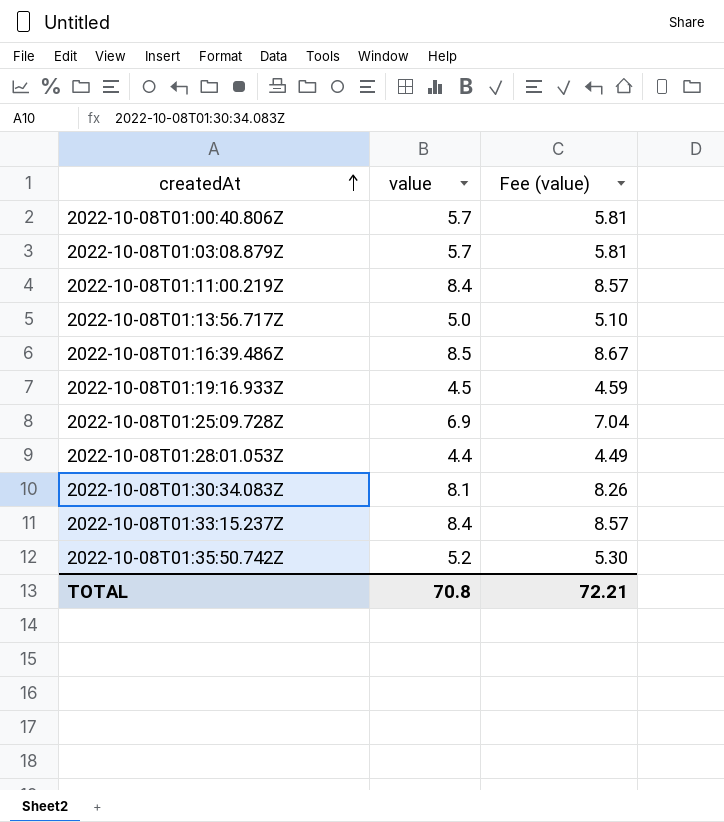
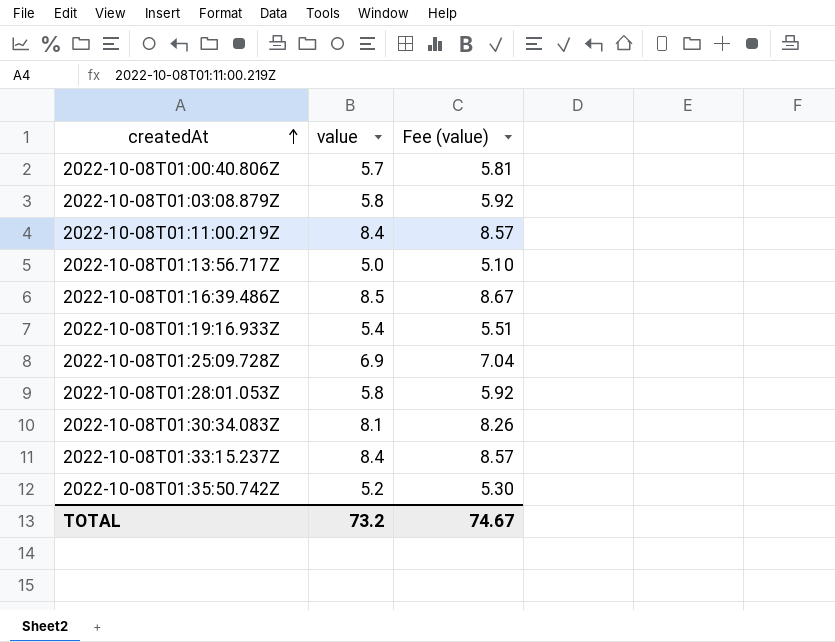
2022-10-08T01:03:08.879Z | value: 5.7 -> 5.8
2022-10-08T01:03:08.879Z | Fee (value): 5.81 -> 5.92
2022-10-08T01:19:16.933Z | value: 4.5 -> 5.4
2022-10-08T01:19:16.933Z | Fee (value): 4.59 -> 5.51
2022-10-08T01:28:01.053Z | value: 4.4 -> 5.8
2022-10-08T01:28:01.053Z | Fee (value): 4.49 -> 5.92
TOTAL | value: 70.8 -> 73.2
TOTAL | Fee (value): 72.21 -> 74.67

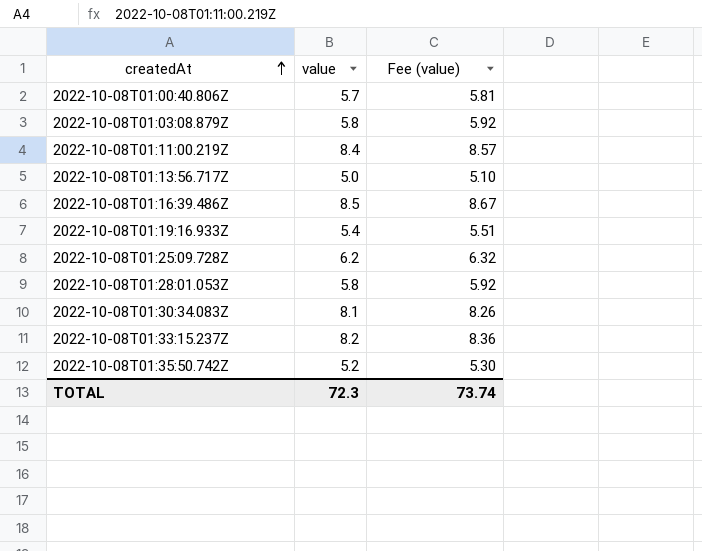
2022-10-08T01:25:09.728Z | value: 6.9 -> 6.2
2022-10-08T01:25:09.728Z | Fee (value): 7.04 -> 6.32
2022-10-08T01:33:15.237Z | value: 8.4 -> 8.2
2022-10-08T01:33:15.237Z | Fee (value): 8.57 -> 8.36
TOTAL | value: 73.2 -> 72.3
TOTAL | Fee (value): 74.67 -> 73.74

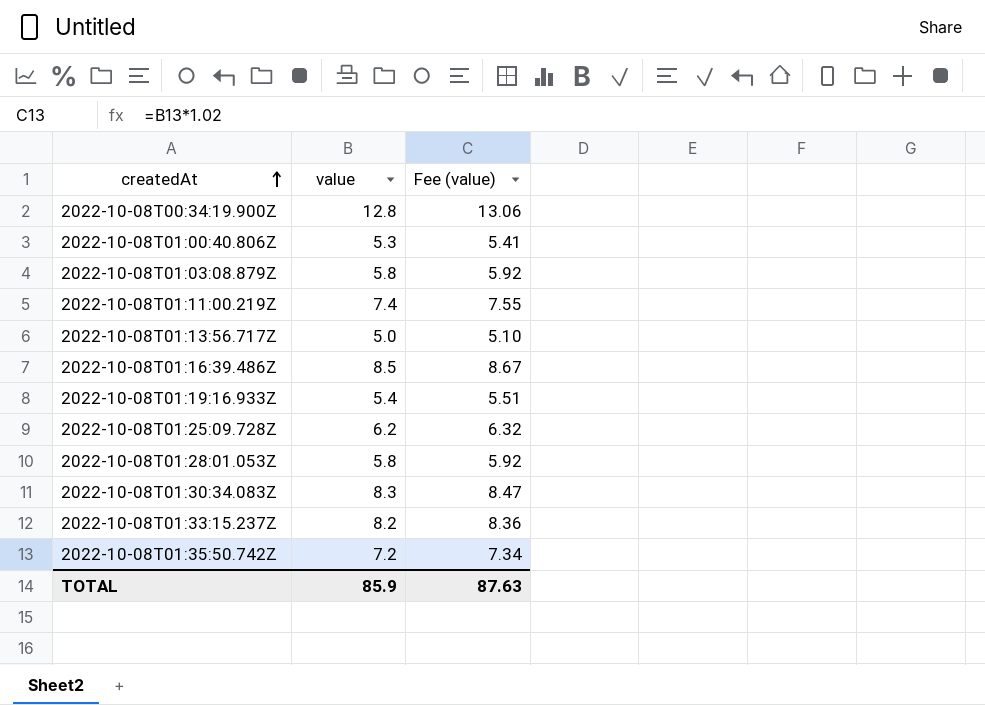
row 2022-10-08T00:34:19.900Z: none -> 12.8 | 13.06
2022-10-08T01:00:40.806Z | value: 5.7 -> 5.3
2022-10-08T01:00:40.806Z | Fee (value): 5.81 -> 5.41
2022-10-08T01:11:00.219Z | value: 8.4 -> 7.4
2022-10-08T01:11:00.219Z | Fee (value): 8.57 -> 7.55
2022-10-08T01:30:34.083Z | value: 8.1 -> 8.3
2022-10-08T01:30:34.083Z | Fee (value): 8.26 -> 8.47
2022-10-08T01:35:50.742Z | value: 5.2 -> 7.2
2022-10-08T01:35:50.742Z | Fee (value): 5.30 -> 7.34
TOTAL | value: 72.3 -> 85.9
TOTAL | Fee (value): 73.74 -> 87.63

